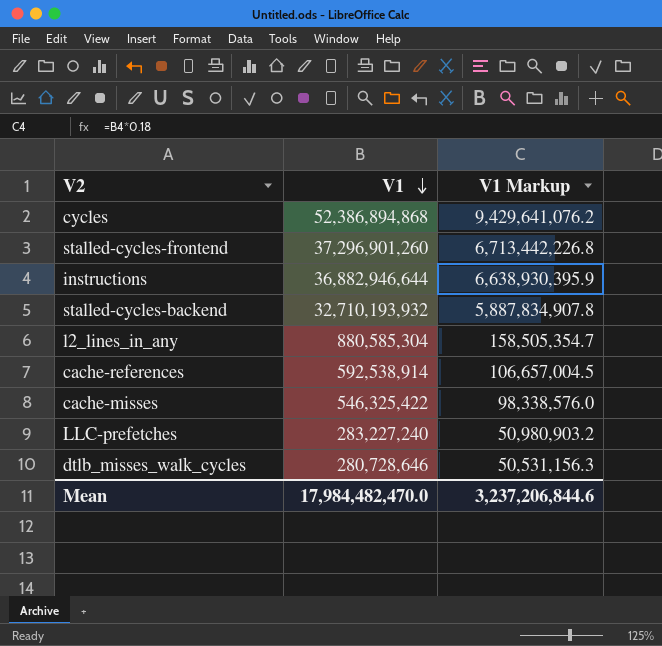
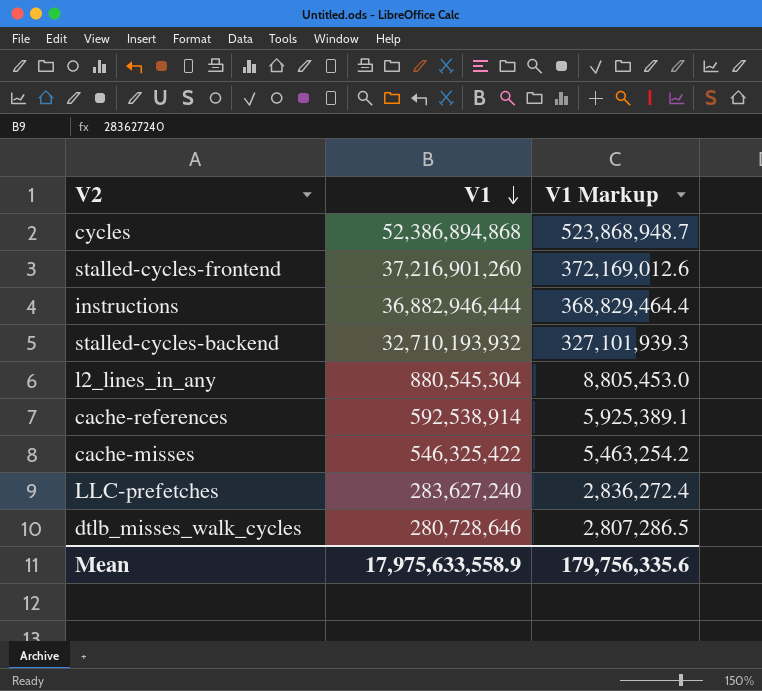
column V1 Markup | formula: [V1] * 0.18 -> [V1] * 0.01
stalled-cycles-frontend | V1: 37,296,901,260 -> 37,216,901,260
instructions | V1: 36,882,946,644 -> 36,882,946,444
l2_lines_in_any | V1: 880,585,304 -> 880,545,304
LLC-prefetches | V1: 283,227,240 -> 283,627,240
Mean | V1: 17,984,482,470.0 -> 17,975,633,558.9
Mean | V1 Markup: 3,237,206,844.6 -> 179,756,335.6

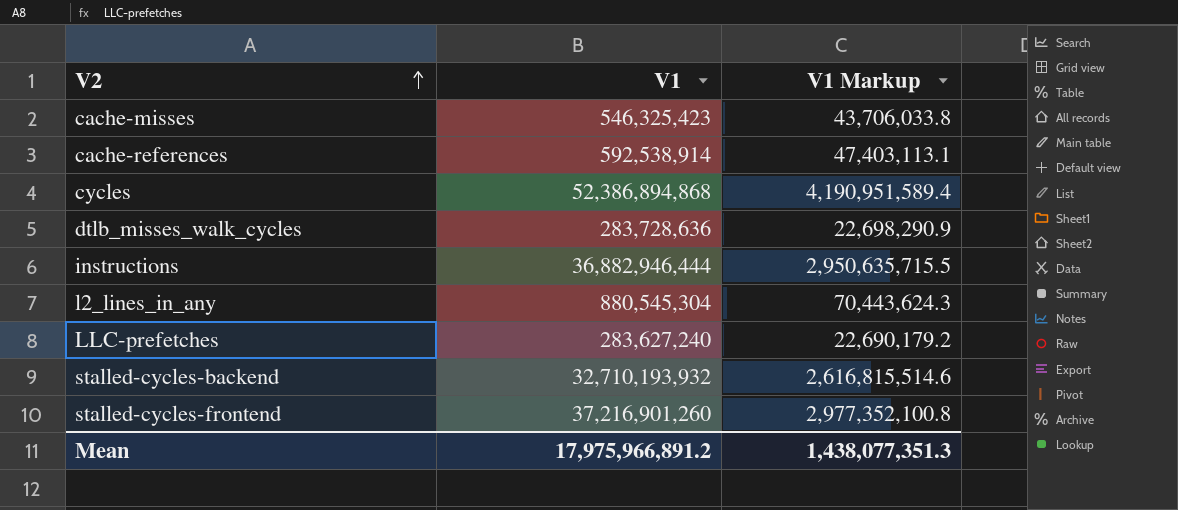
row order: V1 descending -> V2 ascending
column V1 Markup | formula: [V1] * 0.01 -> [V1] * 0.08
cache-misses | V1: 546,325,422 -> 546,325,423
dtlb_misses_walk_cycles | V1: 280,728,646 -> 283,728,636
Mean | V1: 17,975,633,558.9 -> 17,975,966,891.2
Mean | V1 Markup: 179,756,335.6 -> 1,438,077,351.3

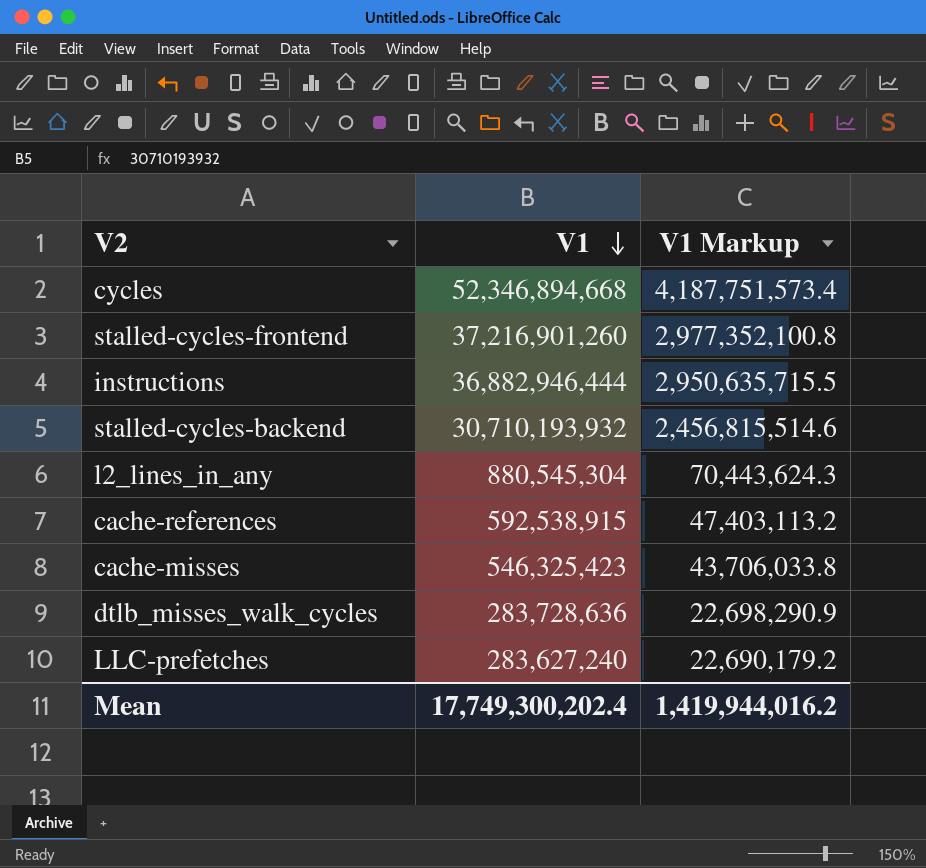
row order: V2 ascending -> V1 descending
cycles | V1: 52,386,894,868 -> 52,346,894,668
cycles | V1 Markup: 4,190,951,589.4 -> 4,187,751,573.4
stalled-cycles-backend | V1: 32,710,193,932 -> 30,710,193,932
stalled-cycles-backend | V1 Markup: 2,616,815,514.6 -> 2,456,815,514.6
cache-references | V1: 592,538,914 -> 592,538,915
cache-references | V1 Markup: 47,403,113.1 -> 47,403,113.2
Mean | V1: 17,975,966,891.2 -> 17,749,300,202.4
Mean | V1 Markup: 1,438,077,351.3 -> 1,419,944,016.2

